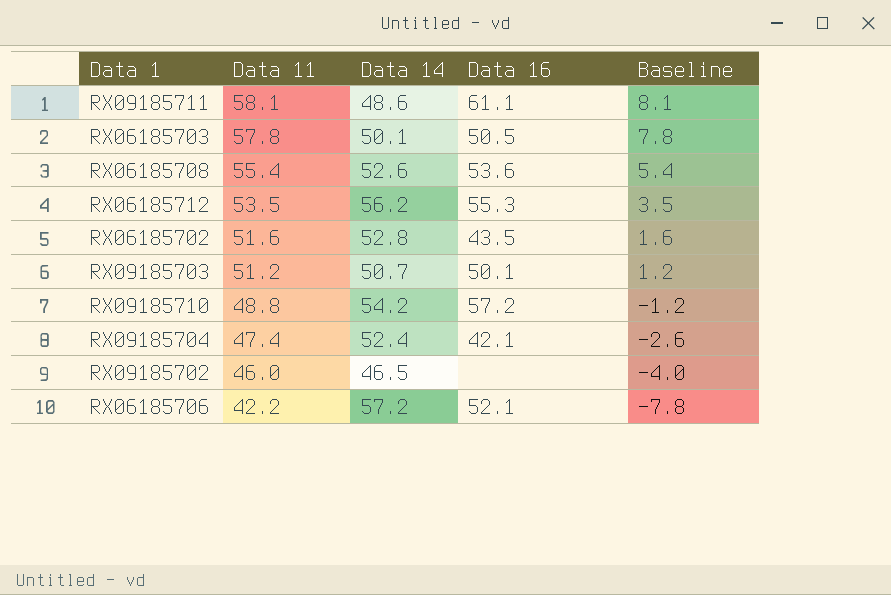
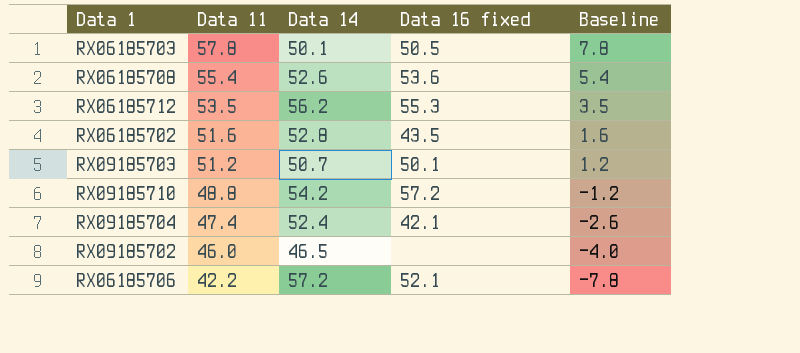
column name: Data 16 -> Data 16 fixed
row RX09185711: 58.1 | 48.6 | 61.1 | 8.1 -> none

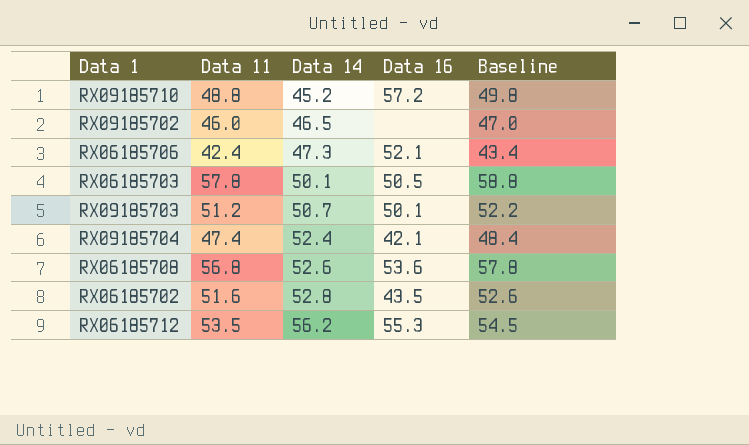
row order: Data 11 descending -> Data 14 ascending
column name: Data 16 fixed -> Data 16
column Baseline | formula: [Data 11] - 50 -> [Data 11] + 1
RX09185710 | Data 14: 54.2 -> 45.2
RX06185706 | Data 11: 42.2 -> 42.4
RX06185706 | Data 14: 57.2 -> 47.3
RX06185708 | Data 11: 55.4 -> 56.8

